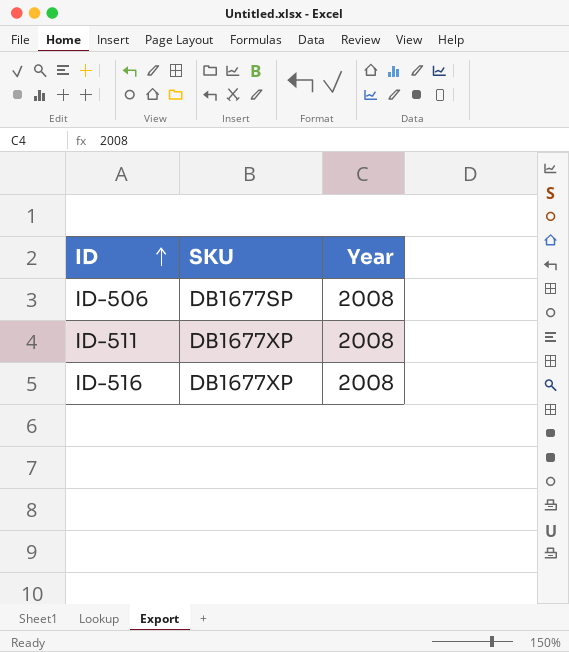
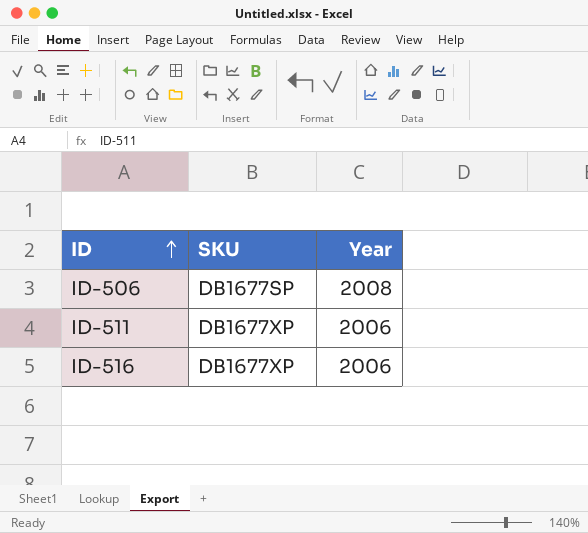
ID-511 | Year: 2008 -> 2006
ID-516 | Year: 2008 -> 2006

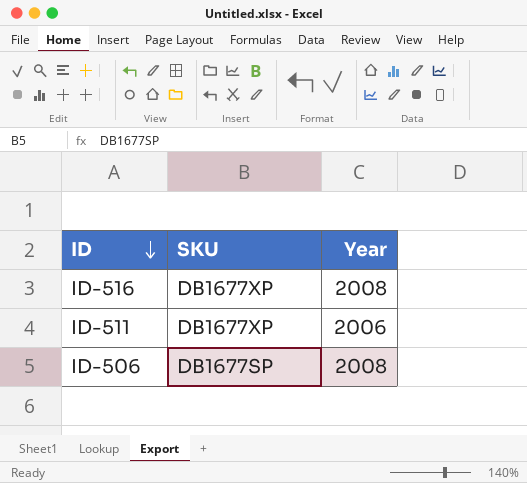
row order: ID ascending -> ID descending
ID-516 | Year: 2006 -> 2008

